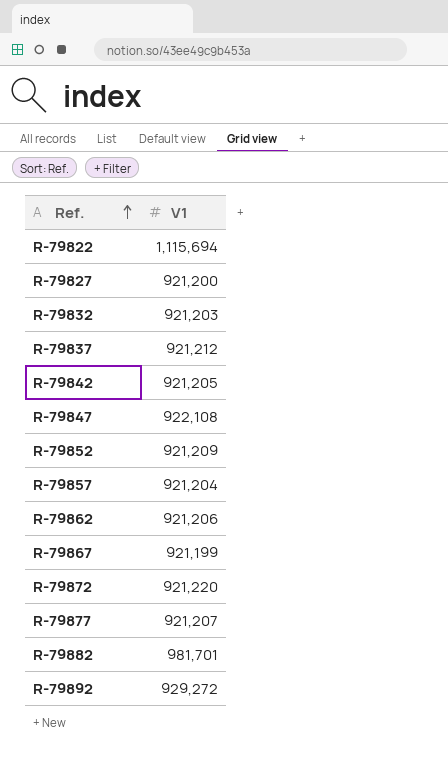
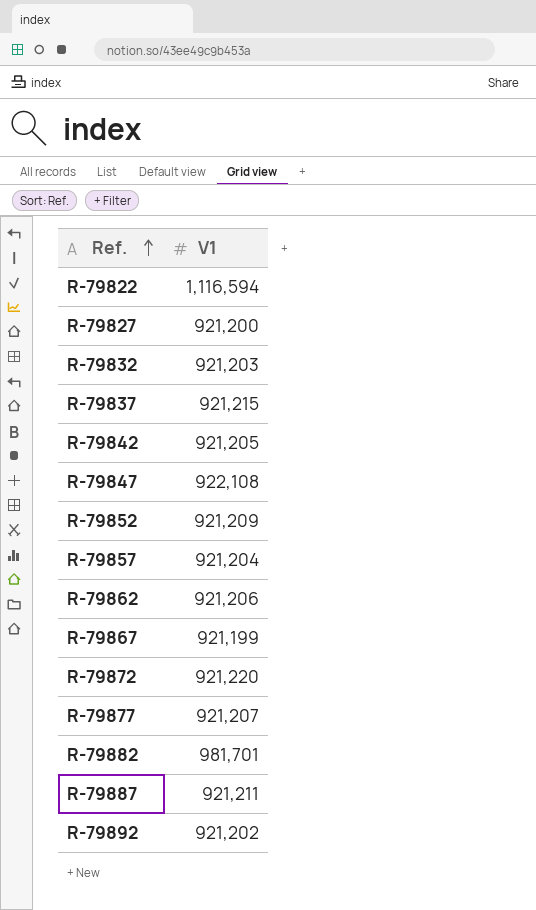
R-79822 | V1: 1,115,694 -> 1,116,594
R-79837 | V1: 921,212 -> 921,215
row R-79887: none -> 921,211
R-79892 | V1: 929,272 -> 921,202

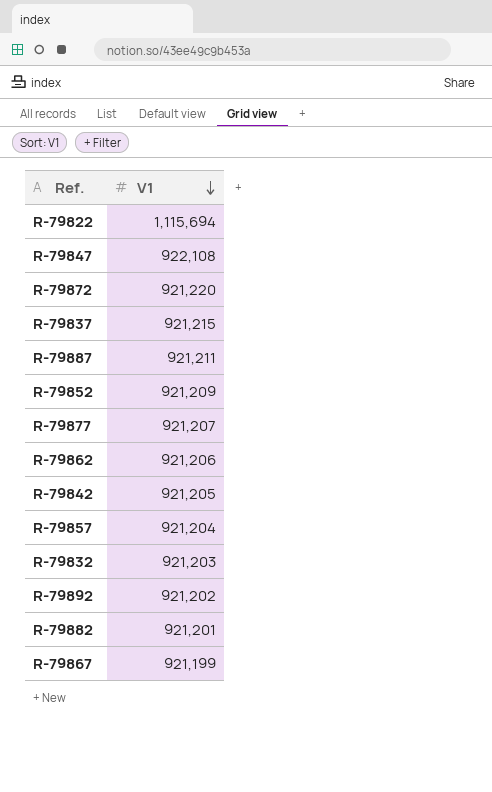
row order: Ref. ascending -> V1 descending
row R-79827: 921,200 -> none
R-79822 | V1: 1,116,594 -> 1,115,694
R-79882 | V1: 981,701 -> 921,201

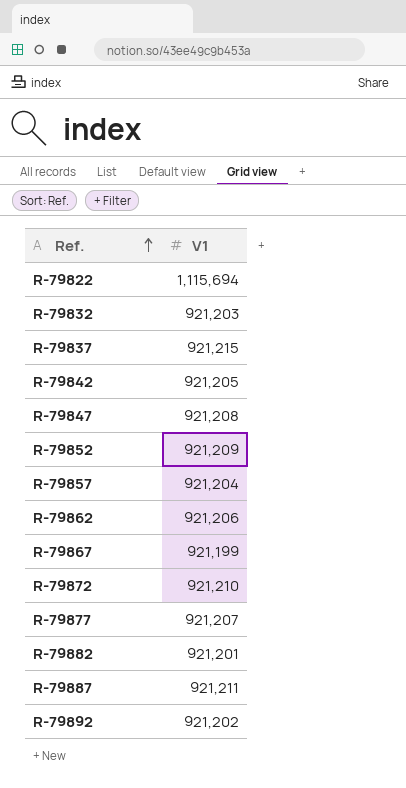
row order: V1 descending -> Ref. ascending
R-79847 | V1: 922,108 -> 921,208
R-79872 | V1: 921,220 -> 921,210

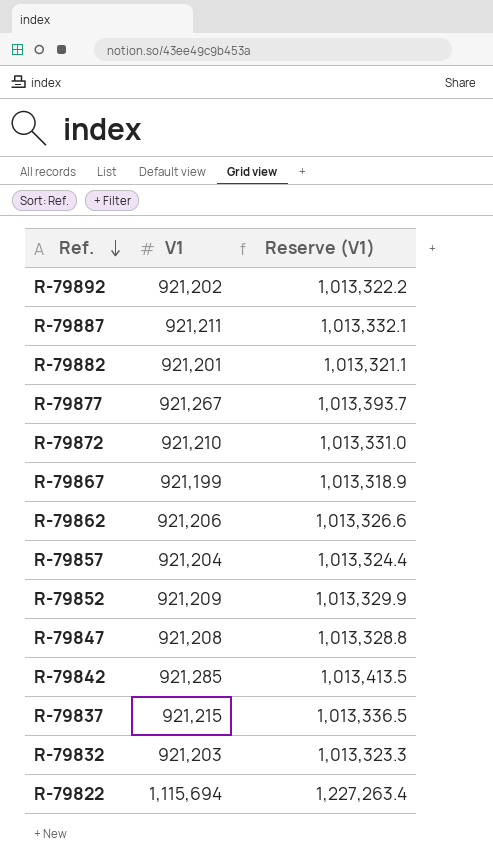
row order: Ref. ascending -> Ref. descending
column Reserve (V1) | formula: none -> [V1] * 1.1
R-79877 | V1: 921,207 -> 921,267
R-79842 | V1: 921,205 -> 921,285

